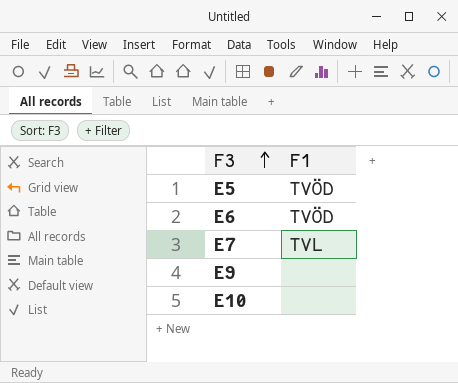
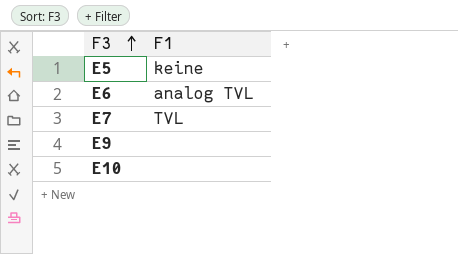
E5 | F1: TVÖD -> keine
E6 | F1: TVÖD -> analog TVL

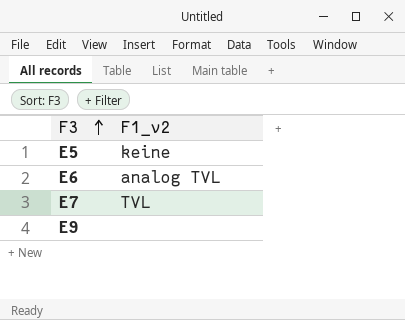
column name: F1 -> F1_v2
row E10: none -> none

